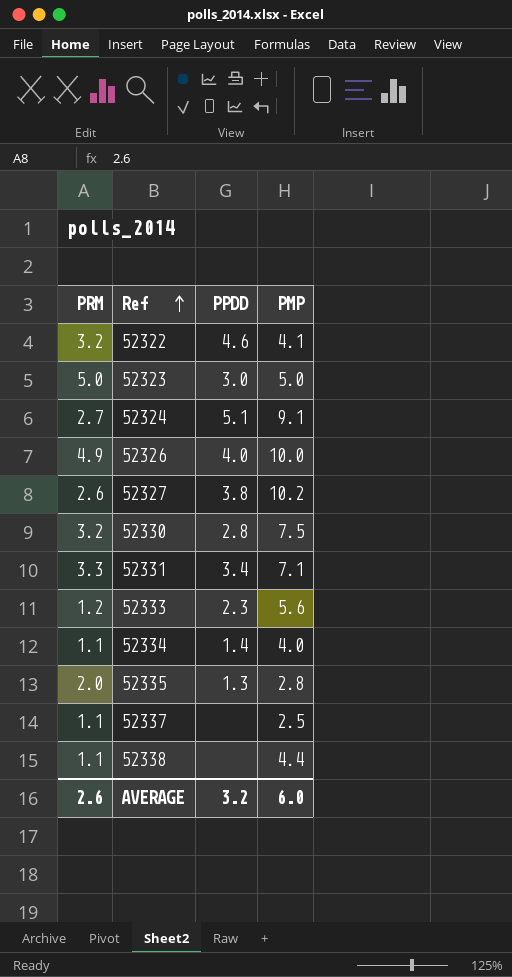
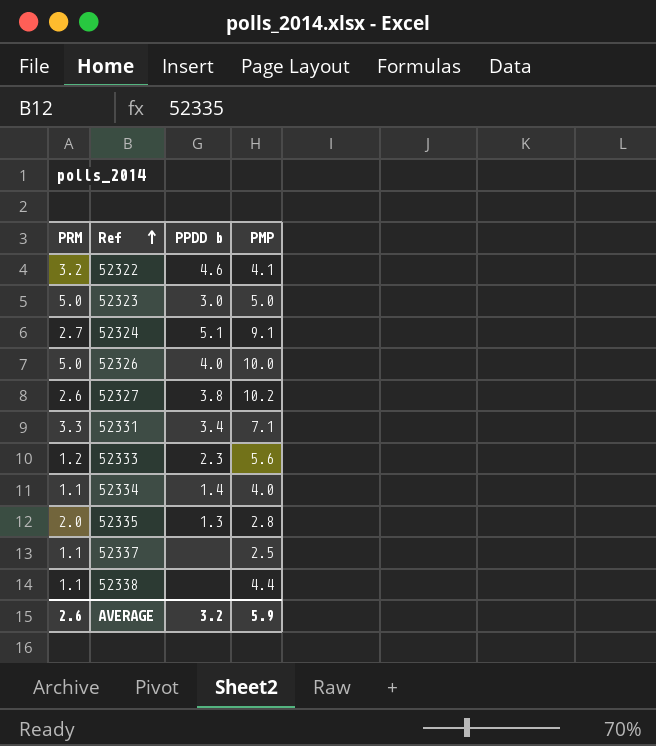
column name: PPDD -> PPDD b
row 52330: 3.2 | 2.8 | 7.5 -> none
52326 | PRM: 4.9 -> 5.0
AVERAGE | PMP: 6.0 -> 5.9

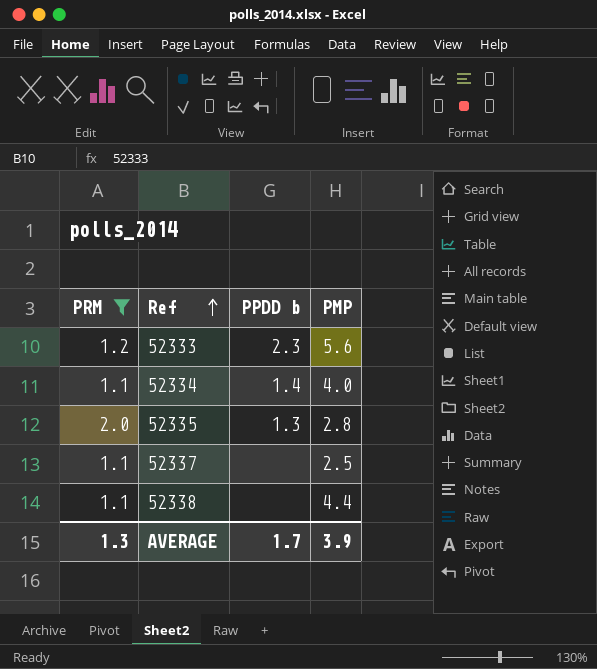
filter: none -> PRM <= 2.0
AVERAGE | PRM: 2.6 -> 1.3
AVERAGE | PPDD b: 3.2 -> 1.7
AVERAGE | PMP: 5.9 -> 3.9

